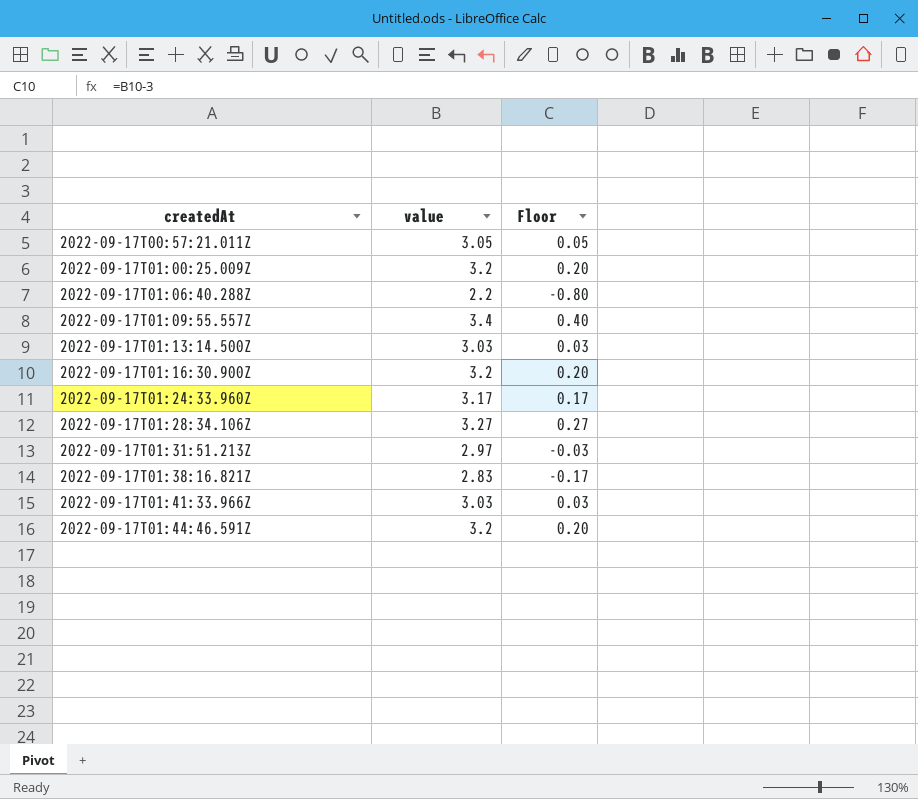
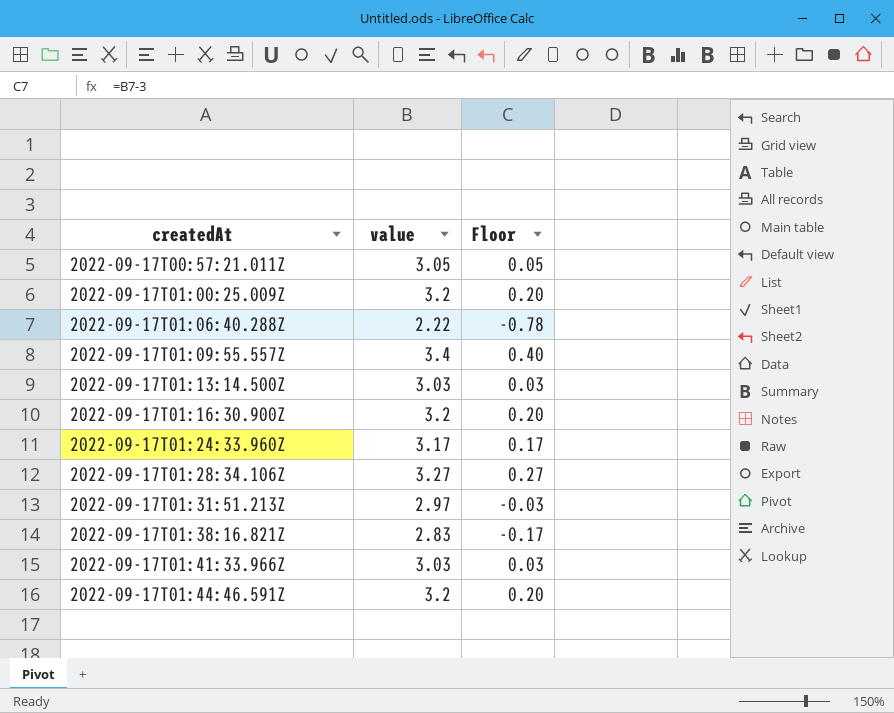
2022-09-17T01:06:40.288Z | value: 2.2 -> 2.22
2022-09-17T01:06:40.288Z | Floor: -0.80 -> -0.78

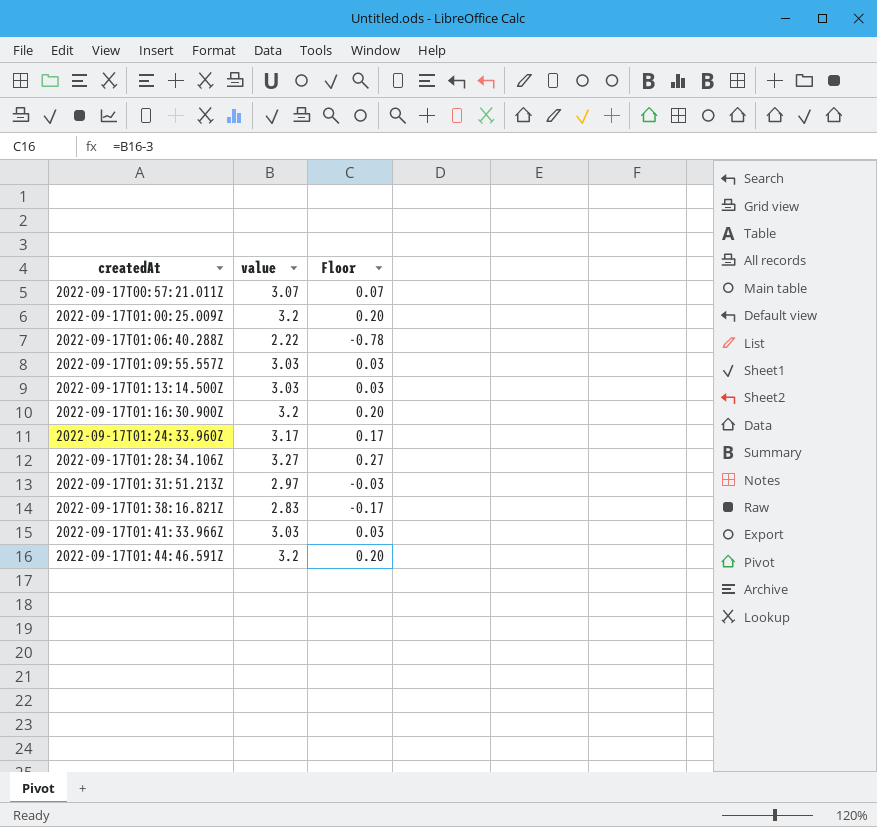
2022-09-17T00:57:21.011Z | value: 3.05 -> 3.07
2022-09-17T00:57:21.011Z | Floor: 0.05 -> 0.07
2022-09-17T01:09:55.557Z | value: 3.4 -> 3.03
2022-09-17T01:09:55.557Z | Floor: 0.40 -> 0.03

